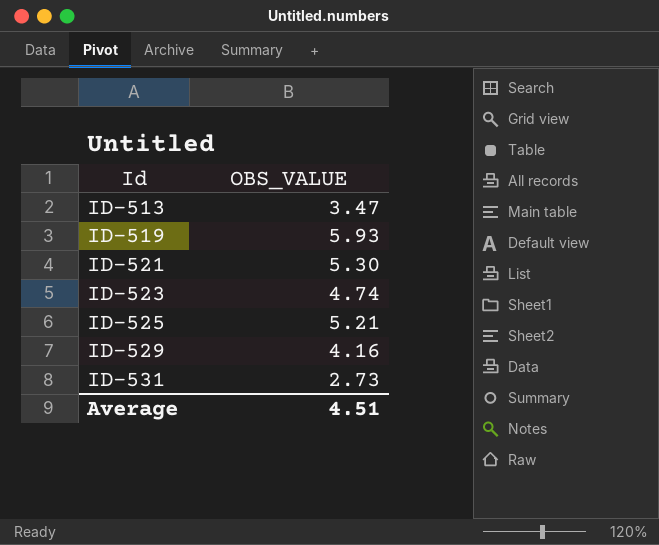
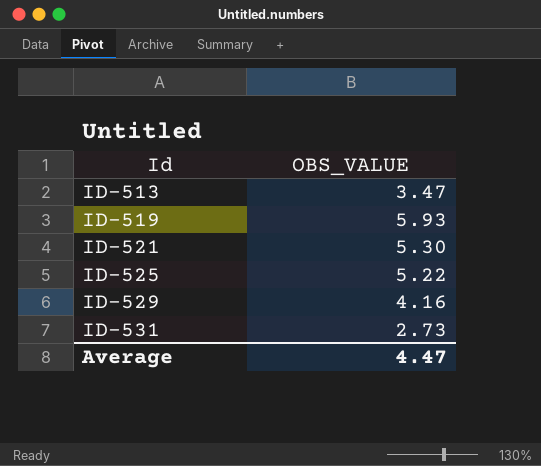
row ID-523: 4.74 -> none
ID-525 | OBS_VALUE: 5.21 -> 5.22
Average | OBS_VALUE: 4.51 -> 4.47

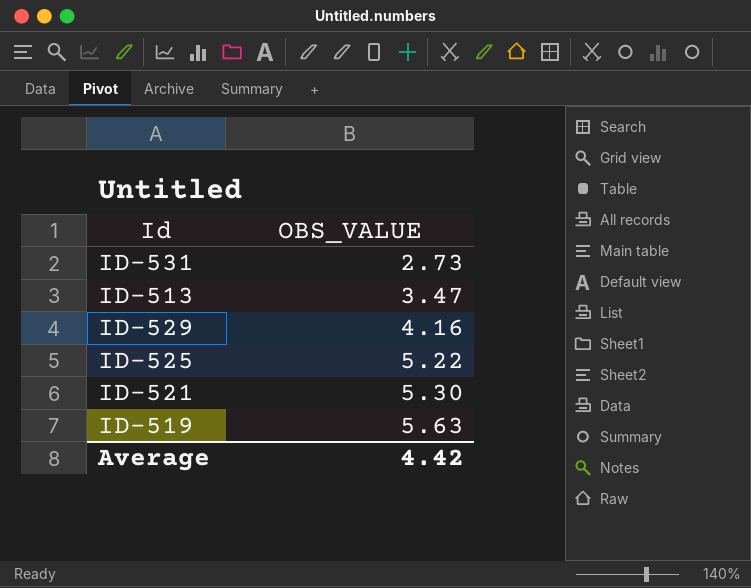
row order: Id ascending -> OBS_VALUE ascending
ID-519 | OBS_VALUE: 5.93 -> 5.63
Average | OBS_VALUE: 4.47 -> 4.42

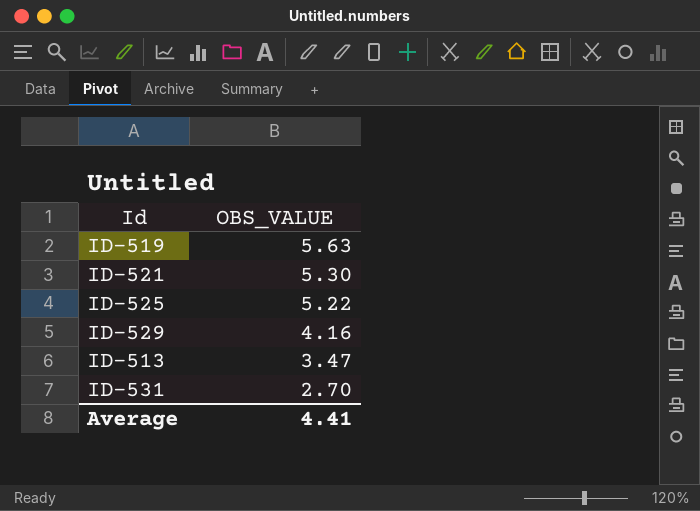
row order: OBS_VALUE ascending -> OBS_VALUE descending
ID-531 | OBS_VALUE: 2.73 -> 2.70
Average | OBS_VALUE: 4.42 -> 4.41

